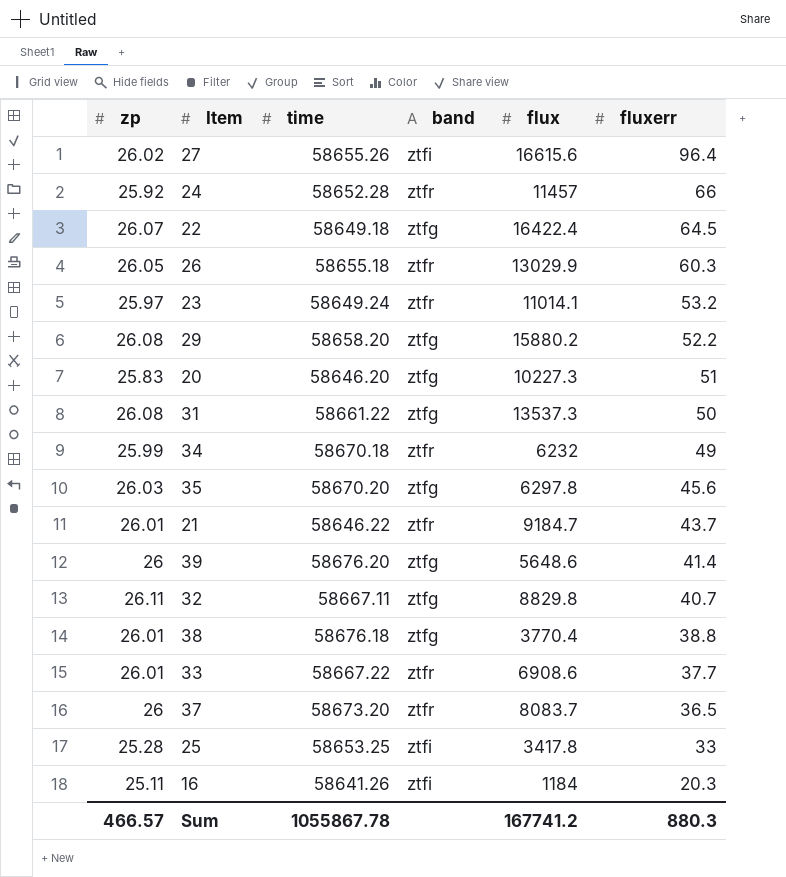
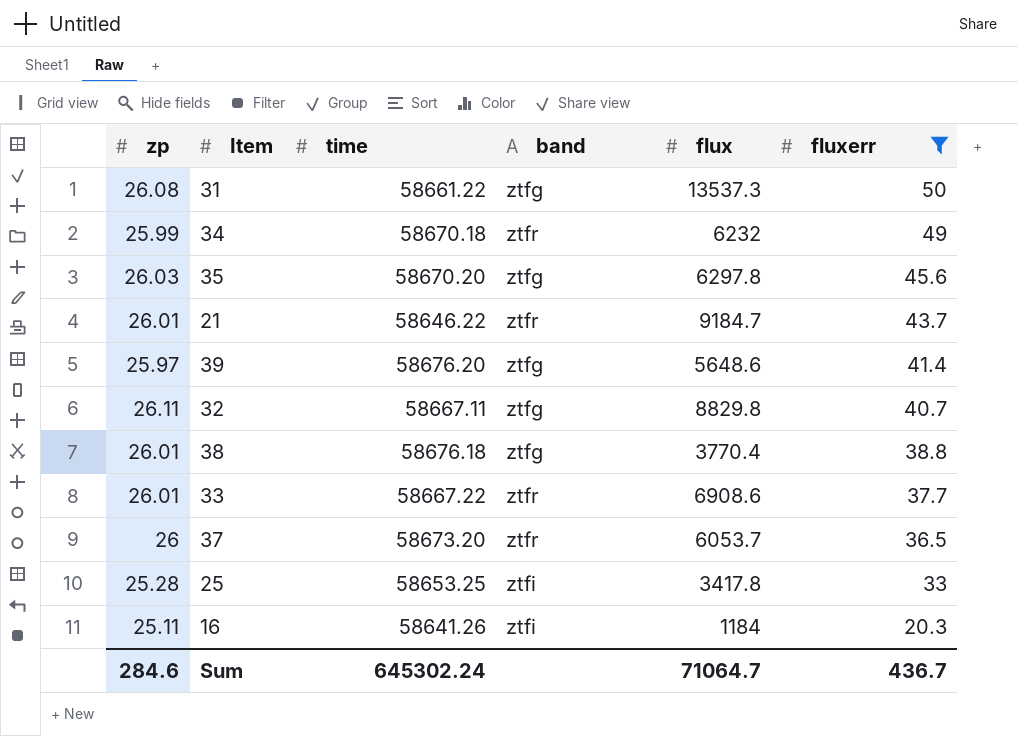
filter: none -> fluxerr <= 50
39 | zp: 26 -> 25.97
37 | flux: 8083.7 -> 6053.7
Sum | zp: 466.57 -> 284.6
Sum | time: 1055867.78 -> 645302.24
Sum | flux: 167741.2 -> 71064.7
Sum | fluxerr: 880.3 -> 436.7

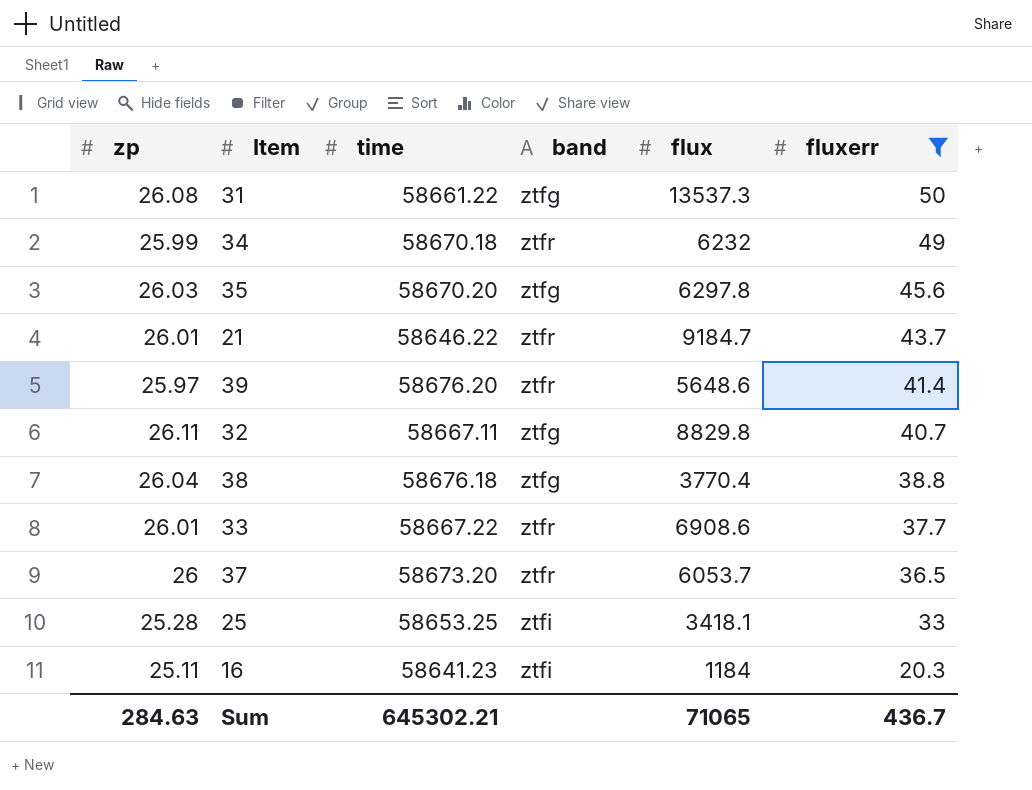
39 | band: ztfg -> ztfr
38 | zp: 26.01 -> 26.04
25 | flux: 3417.8 -> 3418.1
16 | time: 58641.26 -> 58641.23
Sum | zp: 284.6 -> 284.63
Sum | time: 645302.24 -> 645302.21
Sum | flux: 71064.7 -> 71065

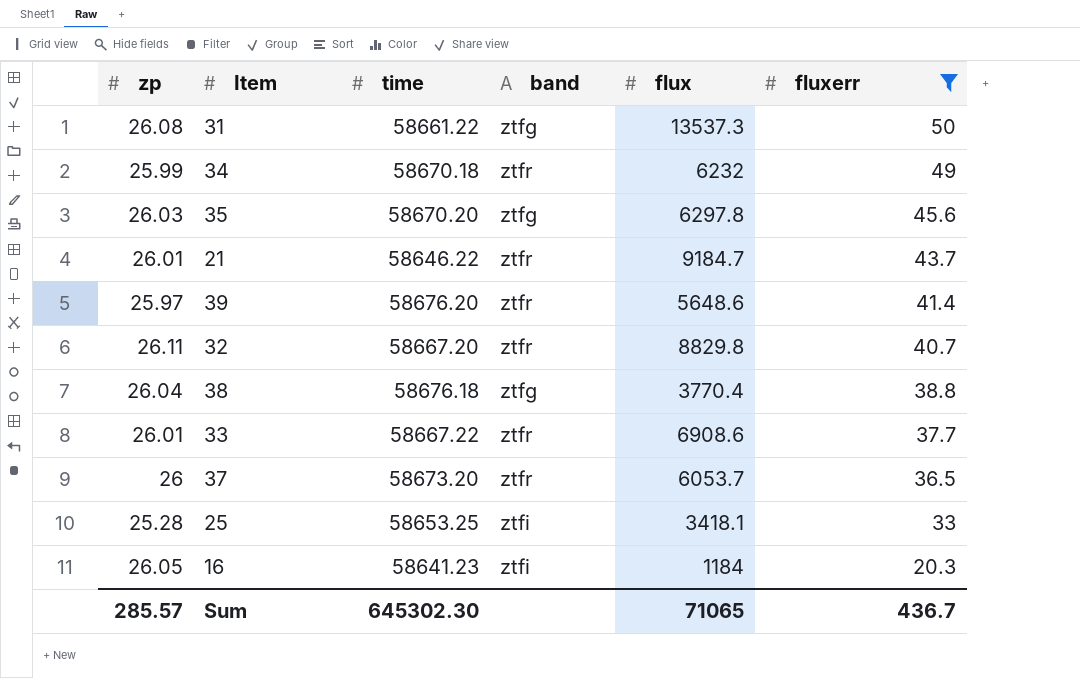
32 | time: 58667.11 -> 58667.20
32 | band: ztfg -> ztfr
16 | zp: 25.11 -> 26.05
Sum | zp: 284.63 -> 285.57
Sum | time: 645302.21 -> 645302.30

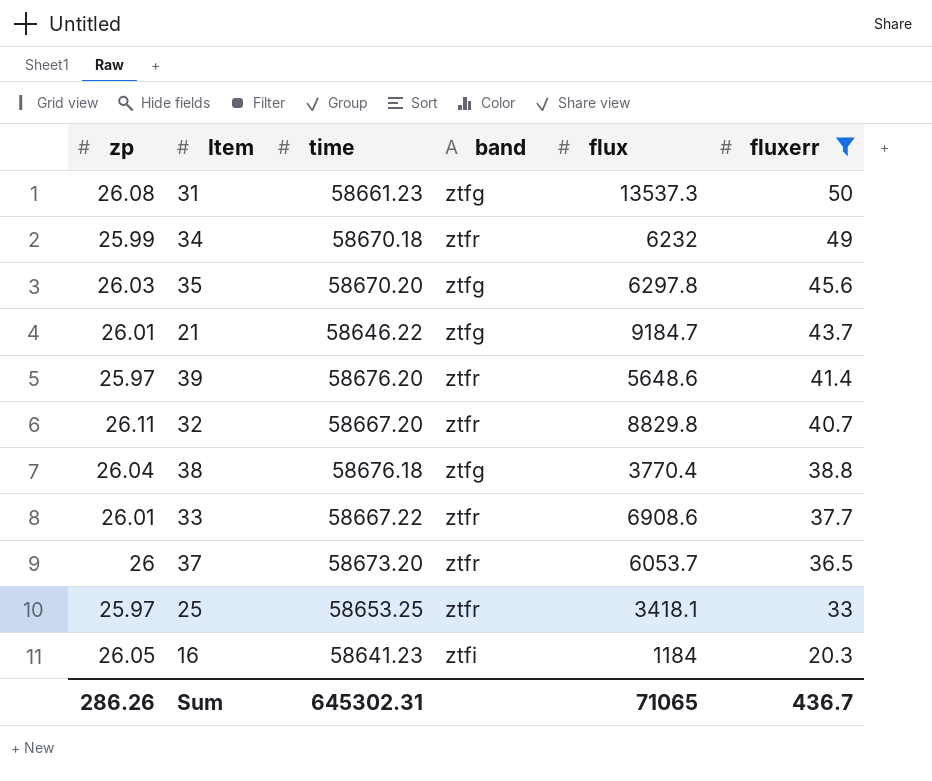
31 | time: 58661.22 -> 58661.23
21 | band: ztfr -> ztfg
25 | zp: 25.28 -> 25.97
25 | band: ztfi -> ztfr
Sum | zp: 285.57 -> 286.26
Sum | time: 645302.30 -> 645302.31

